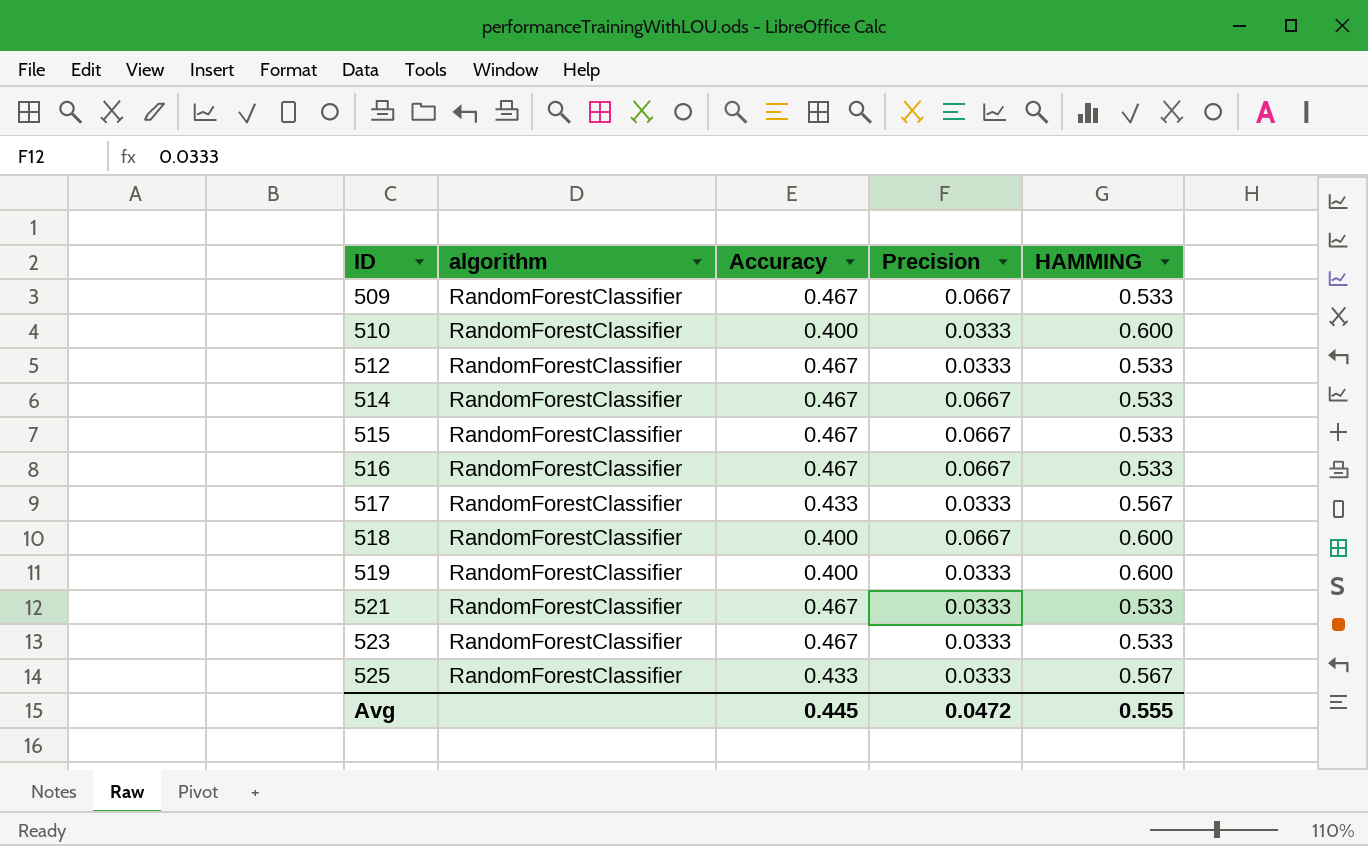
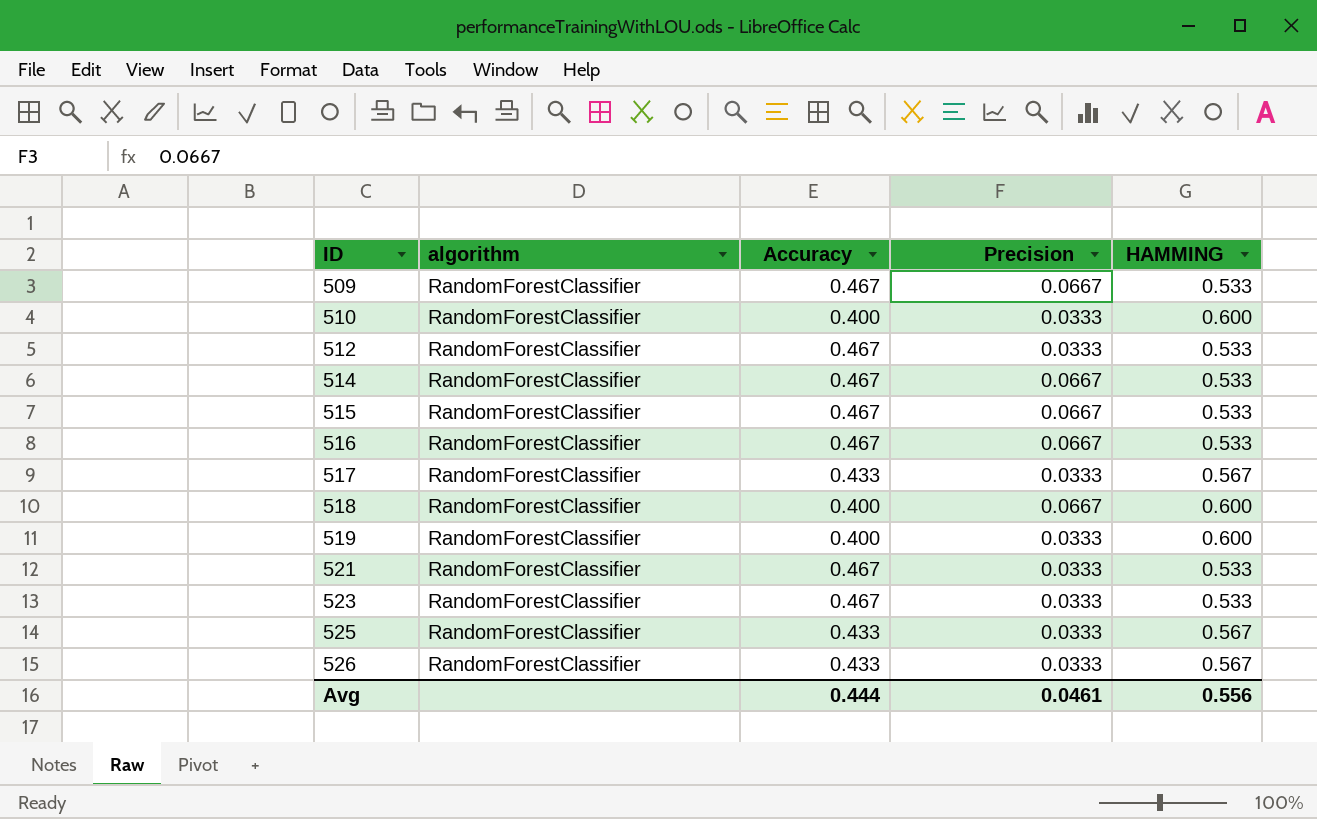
row 526: none -> RandomForestClassifier | 0.433 | 0.0333 | 0.567
Avg | Accuracy: 0.445 -> 0.444
Avg | Precision: 0.0472 -> 0.0461
Avg | HAMMING: 0.555 -> 0.556

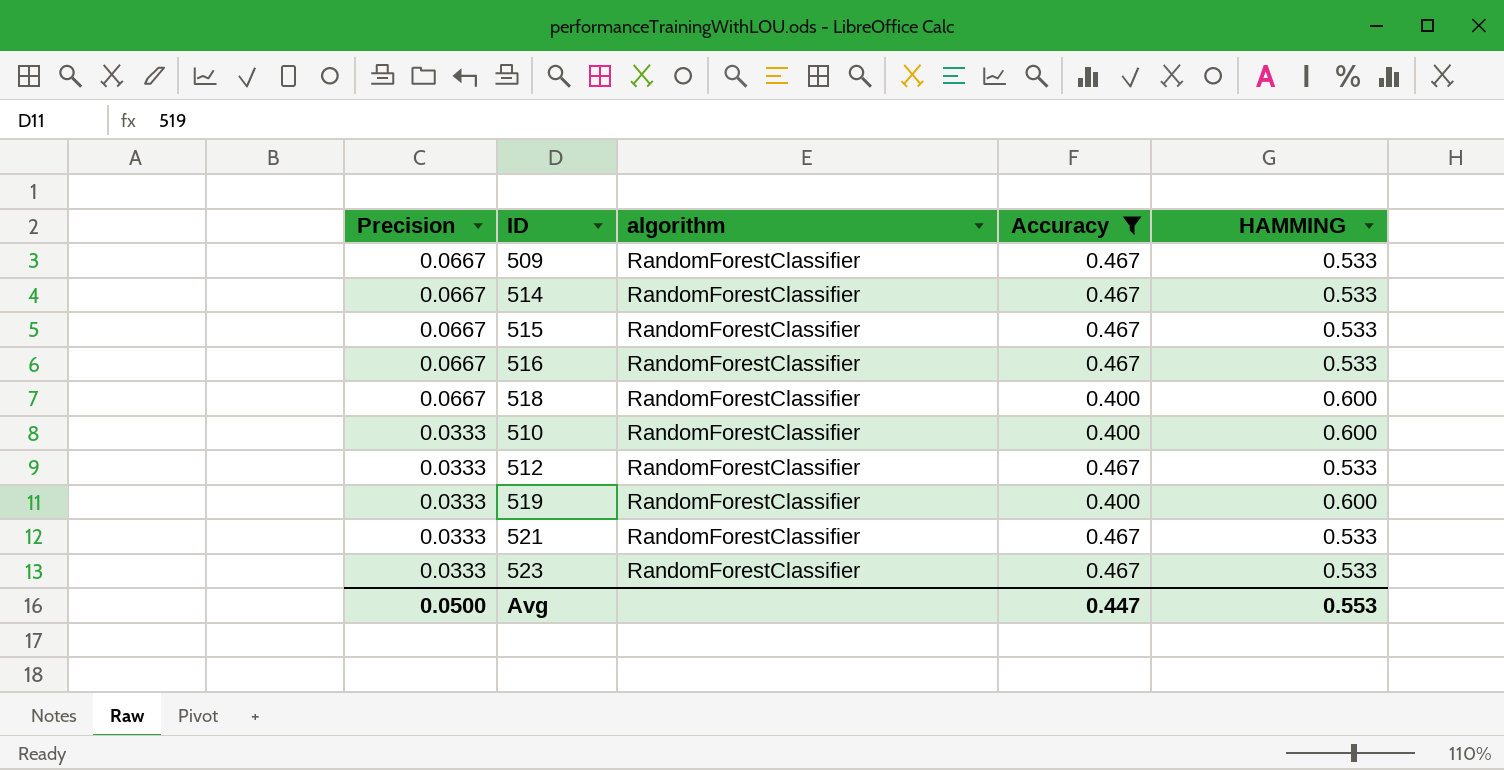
filter: none -> Accuracy != 0.433
row order: ID ascending -> Precision descending
column Precision | position: 4 -> 1
Avg | Precision: 0.0461 -> 0.0500
Avg | Accuracy: 0.444 -> 0.447
Avg | HAMMING: 0.556 -> 0.553

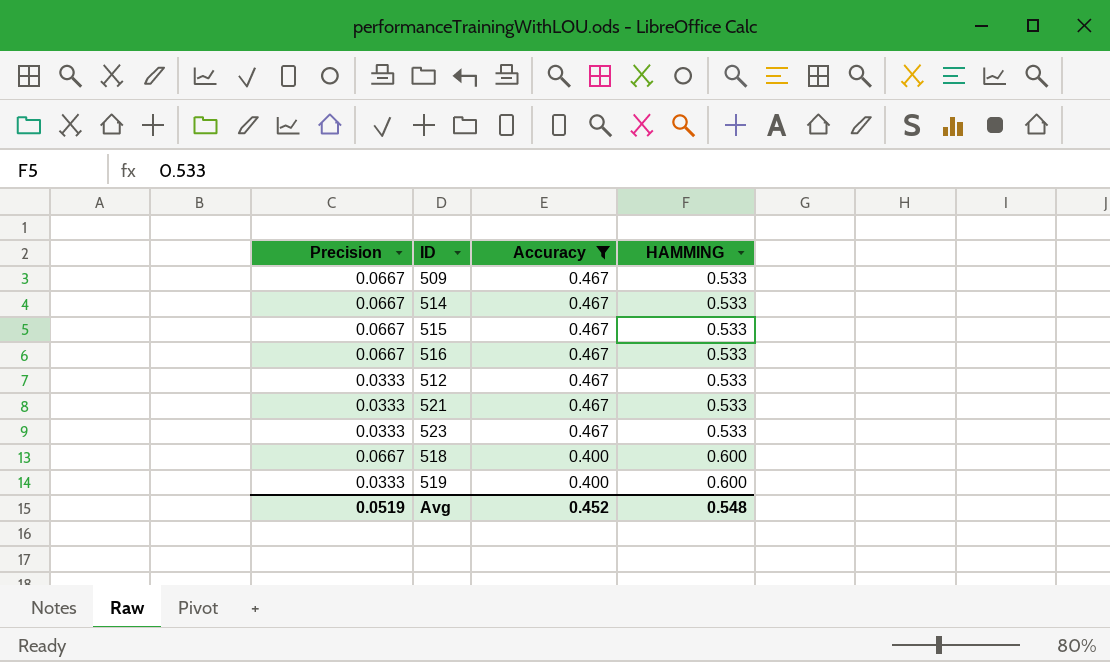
row order: Precision descending -> Accuracy descending
column algorithm | position: 3 -> none
row 510: 0.0333 | RandomForestClassifier | 0.400 | 0.600 -> none
Avg | Precision: 0.0500 -> 0.0519
Avg | Accuracy: 0.447 -> 0.452
Avg | HAMMING: 0.553 -> 0.548

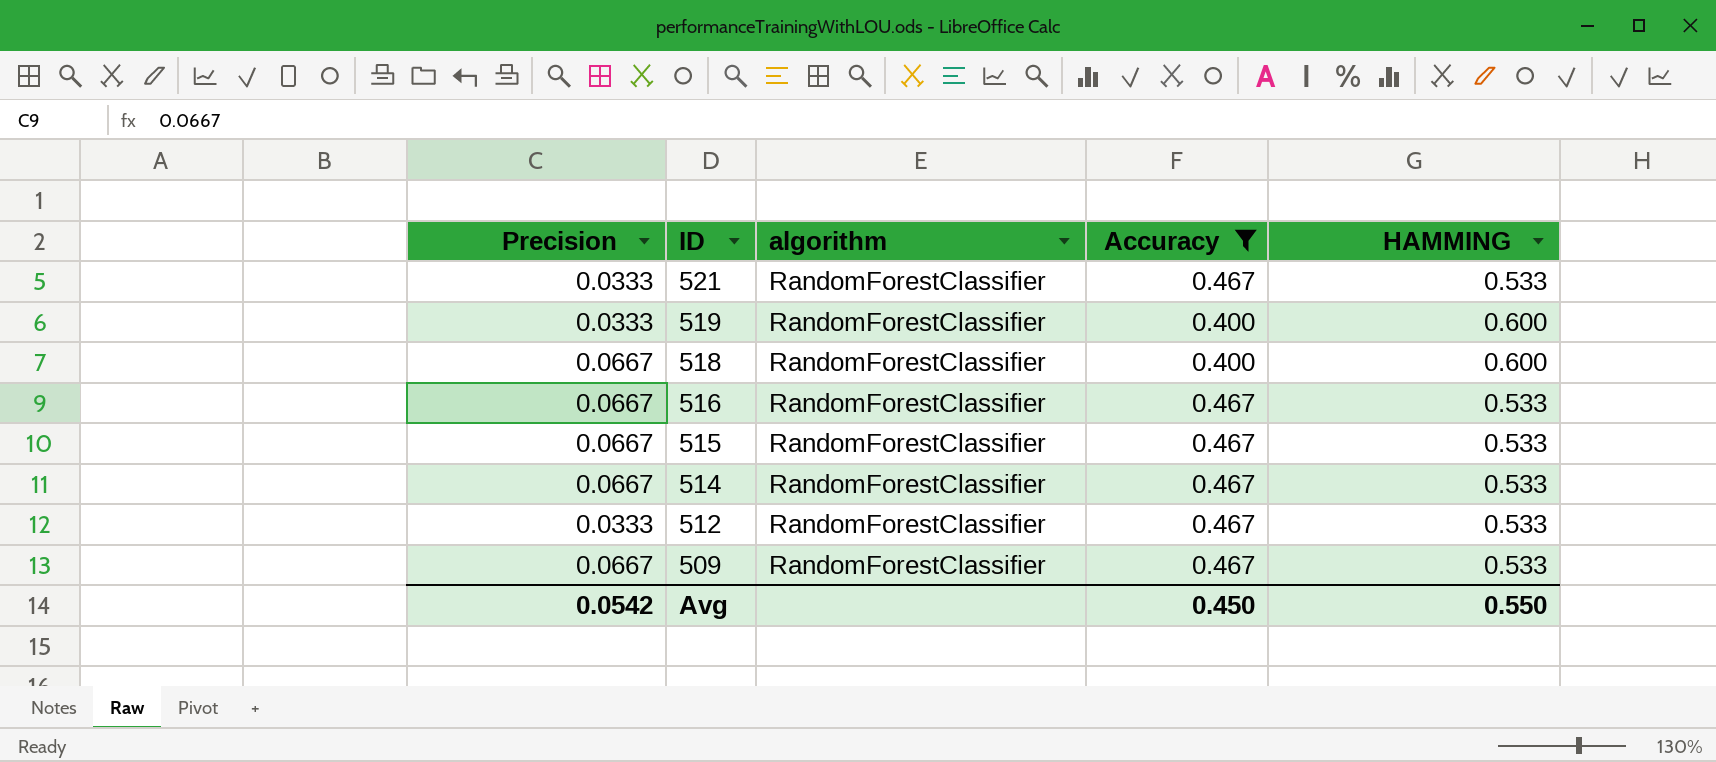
row order: Accuracy descending -> ID descending
column algorithm | position: none -> 3
row 523: 0.0333 | 0.467 | 0.533 -> none
Avg | Precision: 0.0519 -> 0.0542
Avg | Accuracy: 0.452 -> 0.450
Avg | HAMMING: 0.548 -> 0.550

